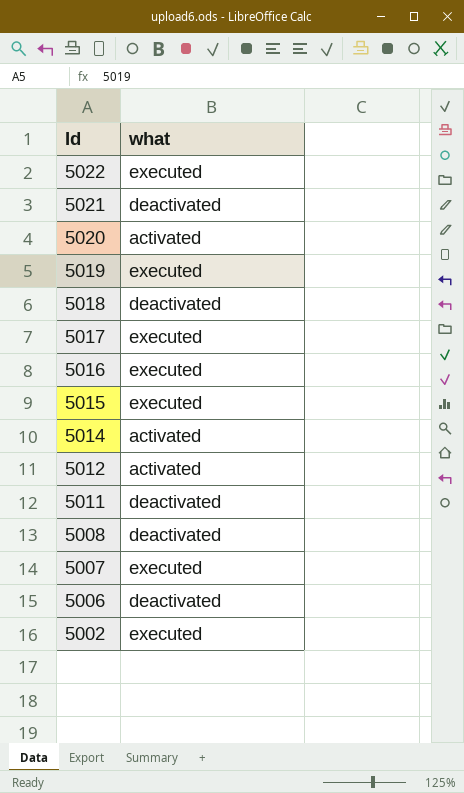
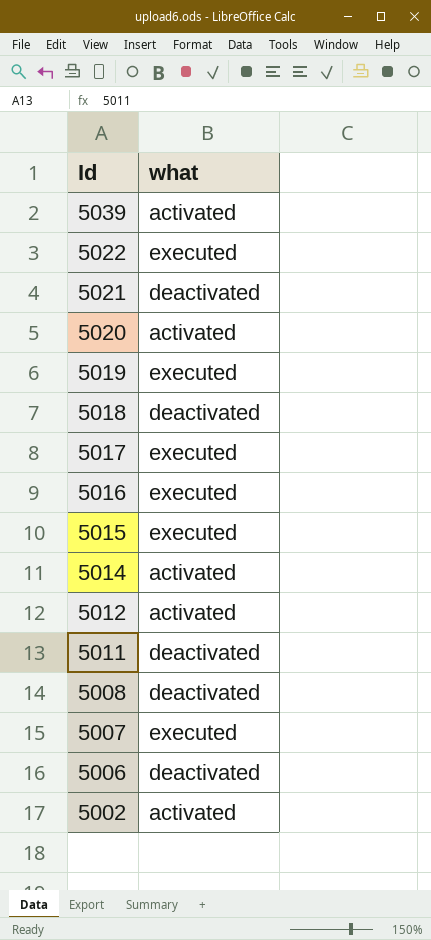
row 5039: none -> activated
5002 | what: executed -> activated

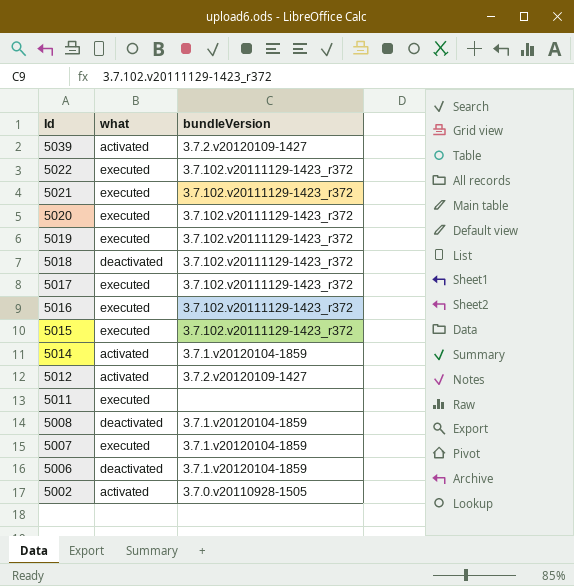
column bundleVersion | position: none -> 3
5021 | what: deactivated -> executed
5020 | what: activated -> executed
5011 | what: deactivated -> executed

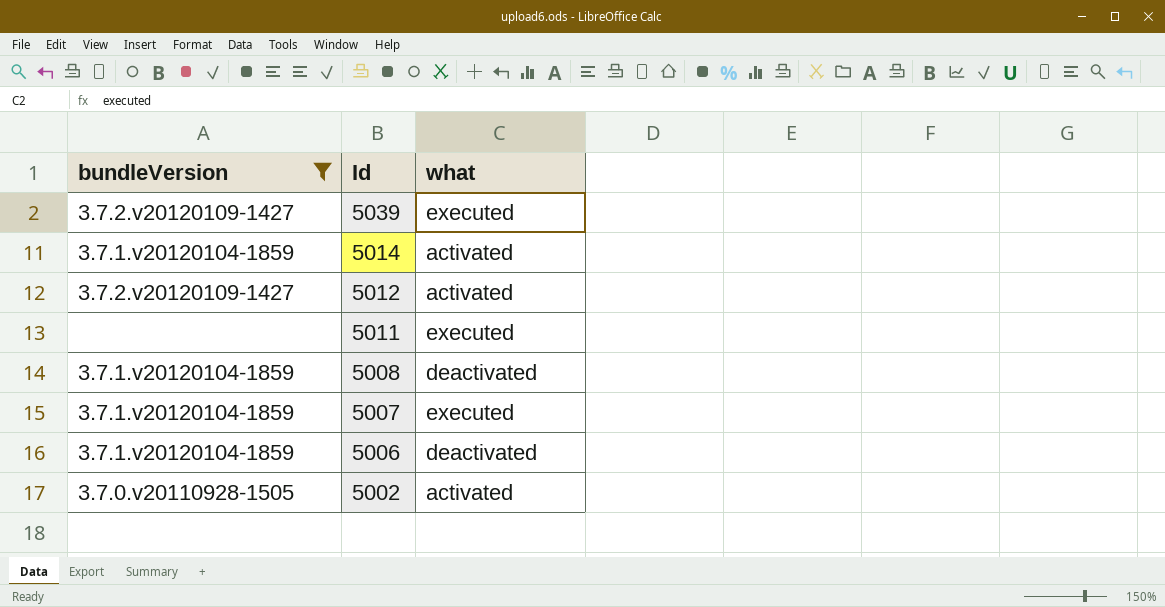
filter: none -> bundleVersion != 3.7.102.v20111129-1423_r372
column bundleVersion | position: 3 -> 1
5039 | what: activated -> executed

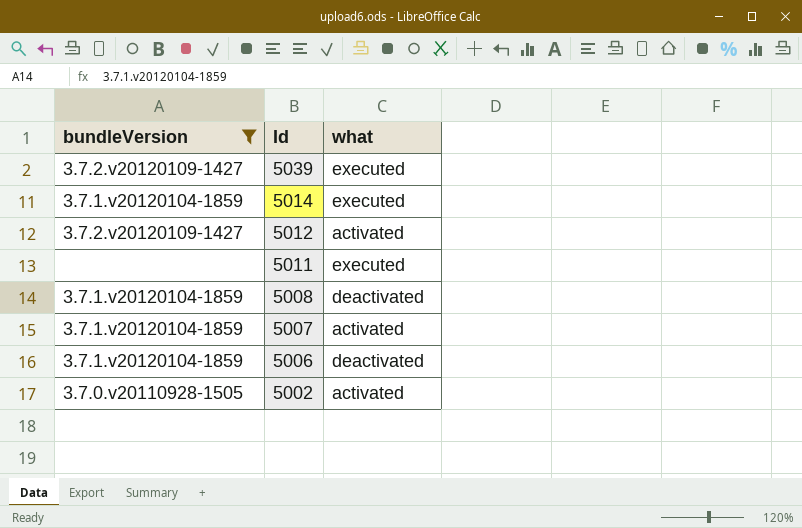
5014 | what: activated -> executed
5007 | what: executed -> activated

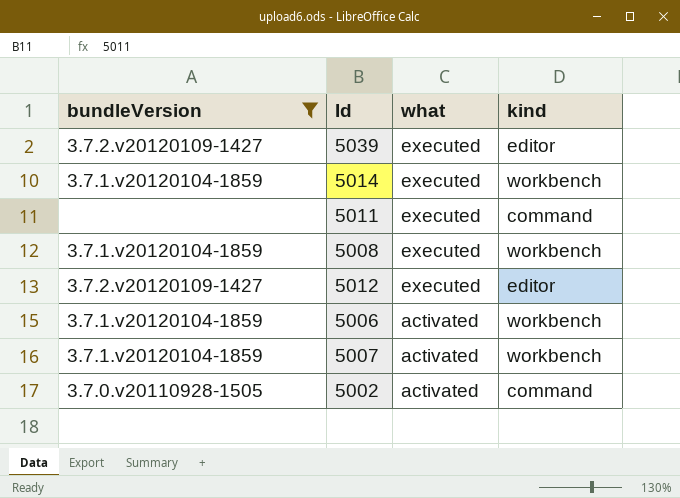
row order: Id descending -> what descending
column kind | position: none -> 4
5008 | what: deactivated -> executed
5012 | what: activated -> executed
5006 | what: deactivated -> activated

